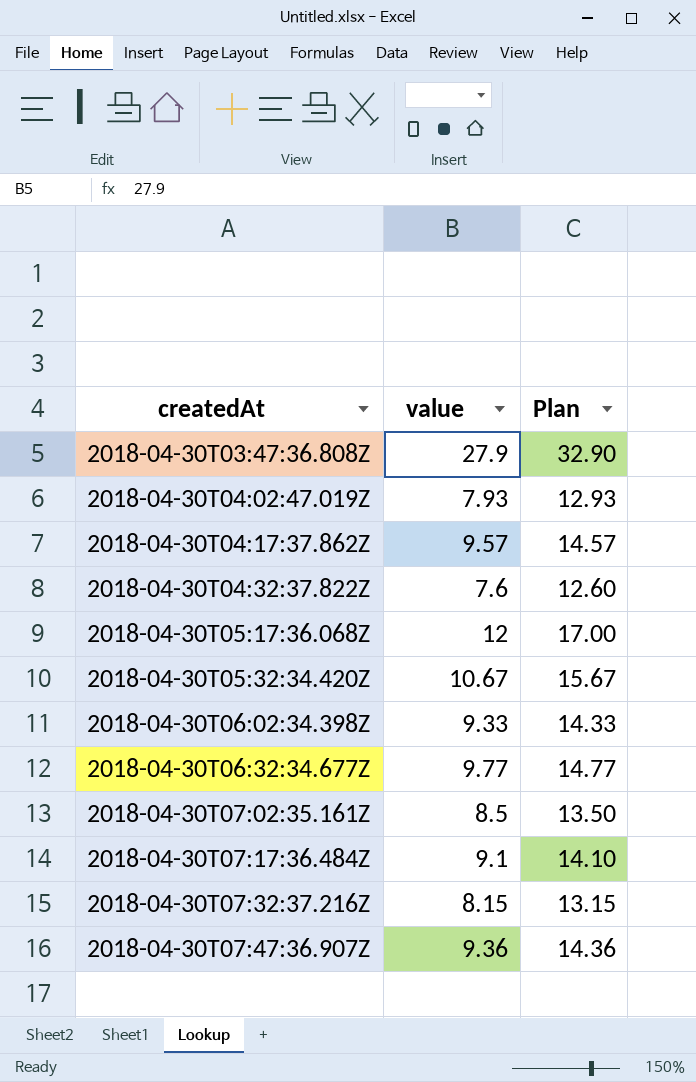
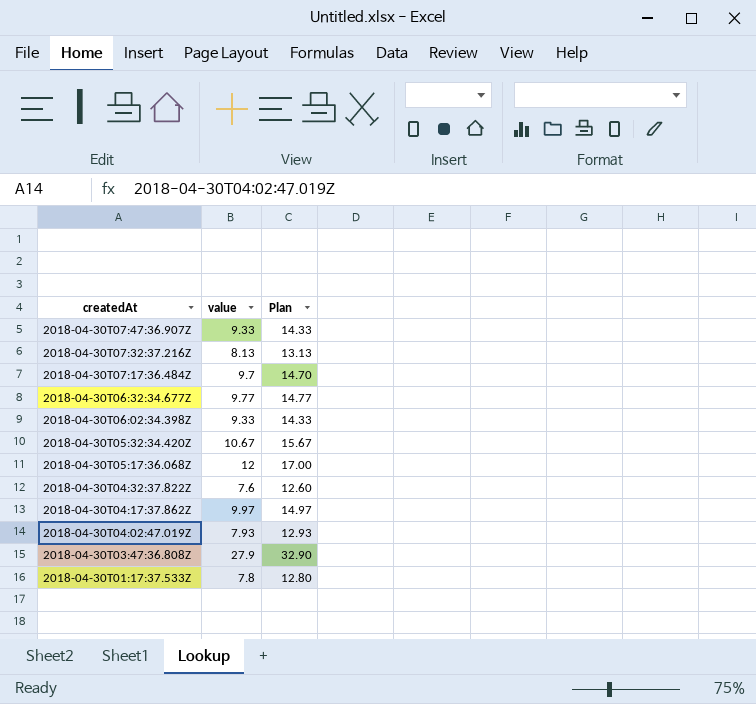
row order: createdAt ascending -> createdAt descending
row 2018-04-30T07:02:35.161Z: 8.5 | 13.50 -> none
2018-04-30T07:47:36.907Z | value: 9.36 -> 9.33
2018-04-30T07:47:36.907Z | Plan: 14.36 -> 14.33
2018-04-30T07:32:37.216Z | value: 8.15 -> 8.13
2018-04-30T07:32:37.216Z | Plan: 13.15 -> 13.13
2018-04-30T07:17:36.484Z | value: 9.1 -> 9.7
2018-04-30T07:17:36.484Z | Plan: 14.10 -> 14.70
2018-04-30T04:17:37.862Z | value: 9.57 -> 9.97
2018-04-30T04:17:37.862Z | Plan: 14.57 -> 14.97
row 2018-04-30T01:17:37.533Z: none -> 7.8 | 12.80

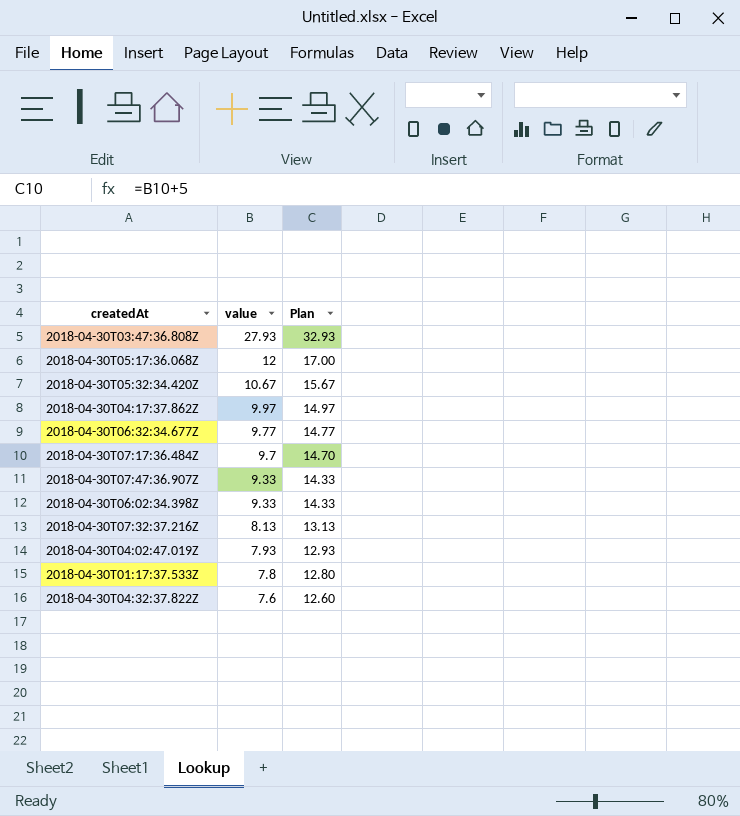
row order: createdAt descending -> value descending
2018-04-30T03:47:36.808Z | value: 27.9 -> 27.93
2018-04-30T03:47:36.808Z | Plan: 32.90 -> 32.93

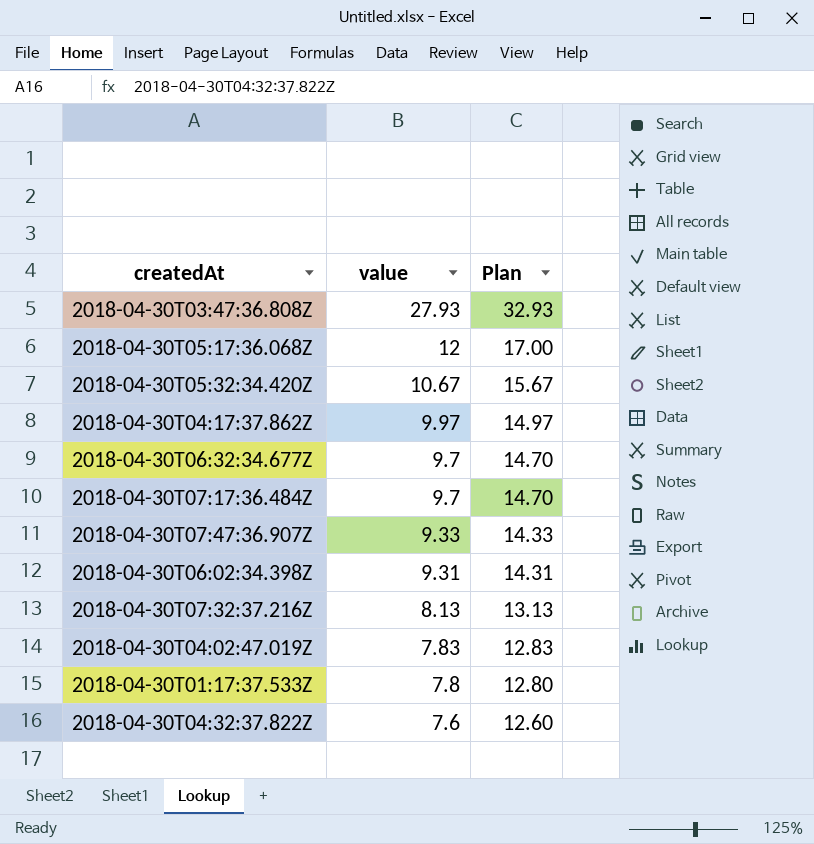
2018-04-30T06:32:34.677Z | value: 9.77 -> 9.7
2018-04-30T06:32:34.677Z | Plan: 14.77 -> 14.70
2018-04-30T06:02:34.398Z | value: 9.33 -> 9.31
2018-04-30T06:02:34.398Z | Plan: 14.33 -> 14.31
2018-04-30T04:02:47.019Z | value: 7.93 -> 7.83
2018-04-30T04:02:47.019Z | Plan: 12.93 -> 12.83

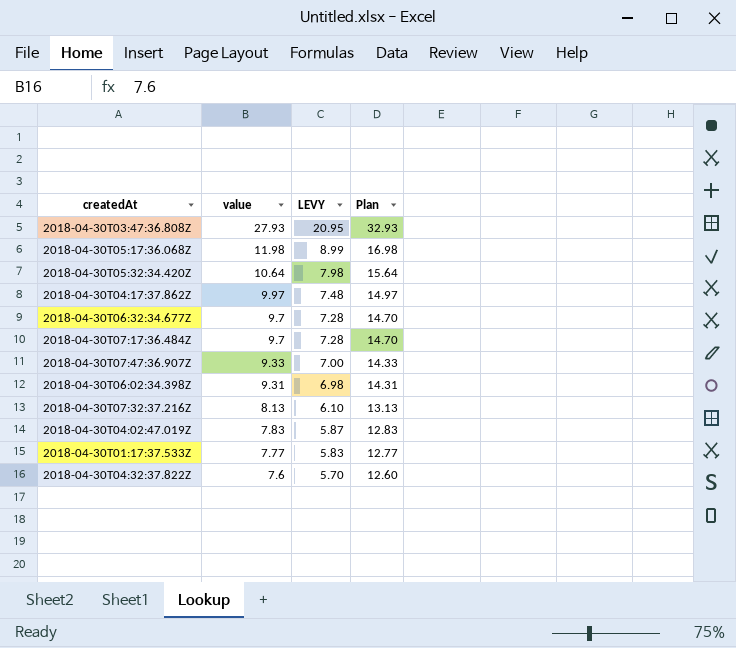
column LEVY | formula: none -> [value] * 0.75
2018-04-30T05:17:36.068Z | value: 12 -> 11.98
2018-04-30T05:17:36.068Z | Plan: 17.00 -> 16.98
2018-04-30T05:32:34.420Z | value: 10.67 -> 10.64
2018-04-30T05:32:34.420Z | Plan: 15.67 -> 15.64
2018-04-30T01:17:37.533Z | value: 7.8 -> 7.77
2018-04-30T01:17:37.533Z | Plan: 12.80 -> 12.77

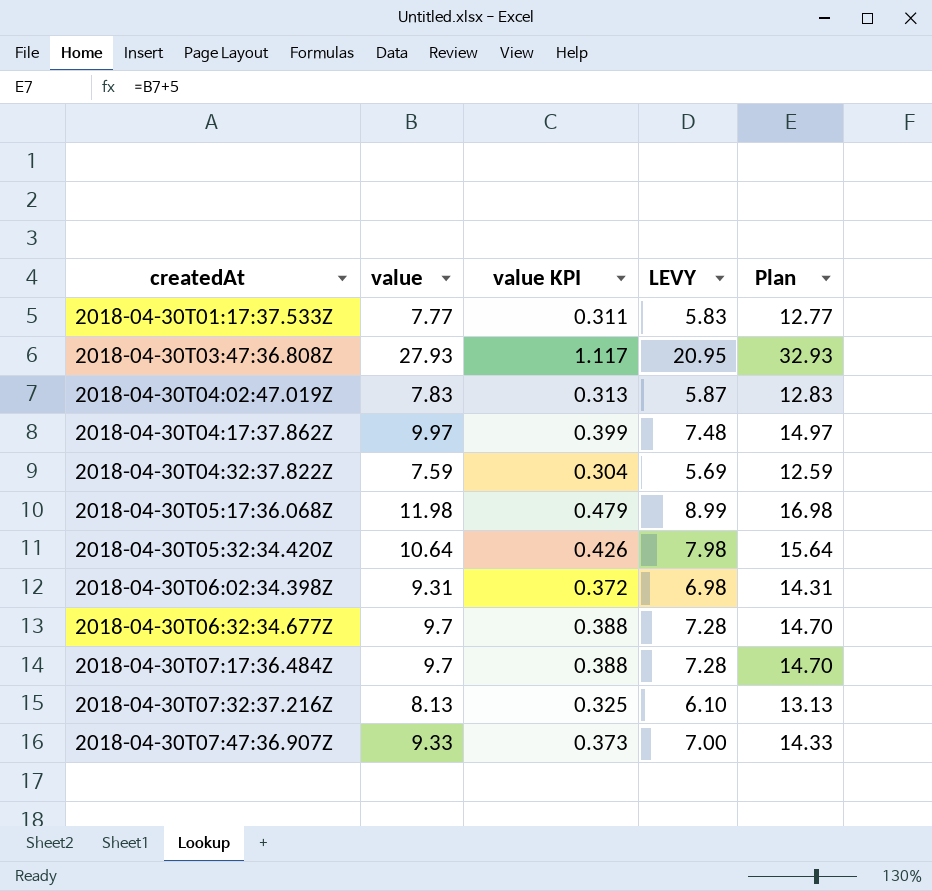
row order: value descending -> createdAt ascending
column value KPI | formula: none -> [value] * 0.04
2018-04-30T04:32:37.822Z | value: 7.6 -> 7.59
2018-04-30T04:32:37.822Z | LEVY: 5.70 -> 5.69
2018-04-30T04:32:37.822Z | Plan: 12.60 -> 12.59

